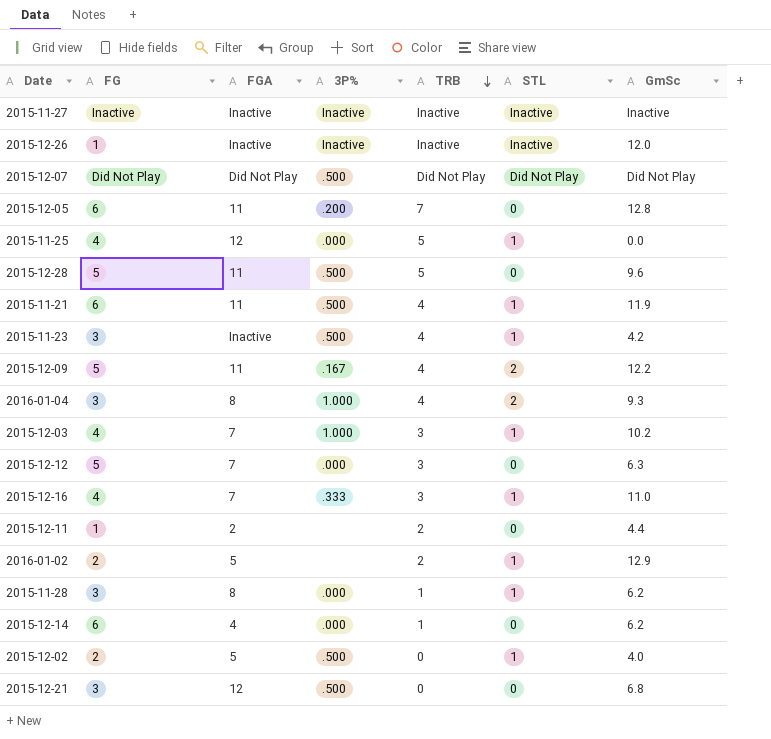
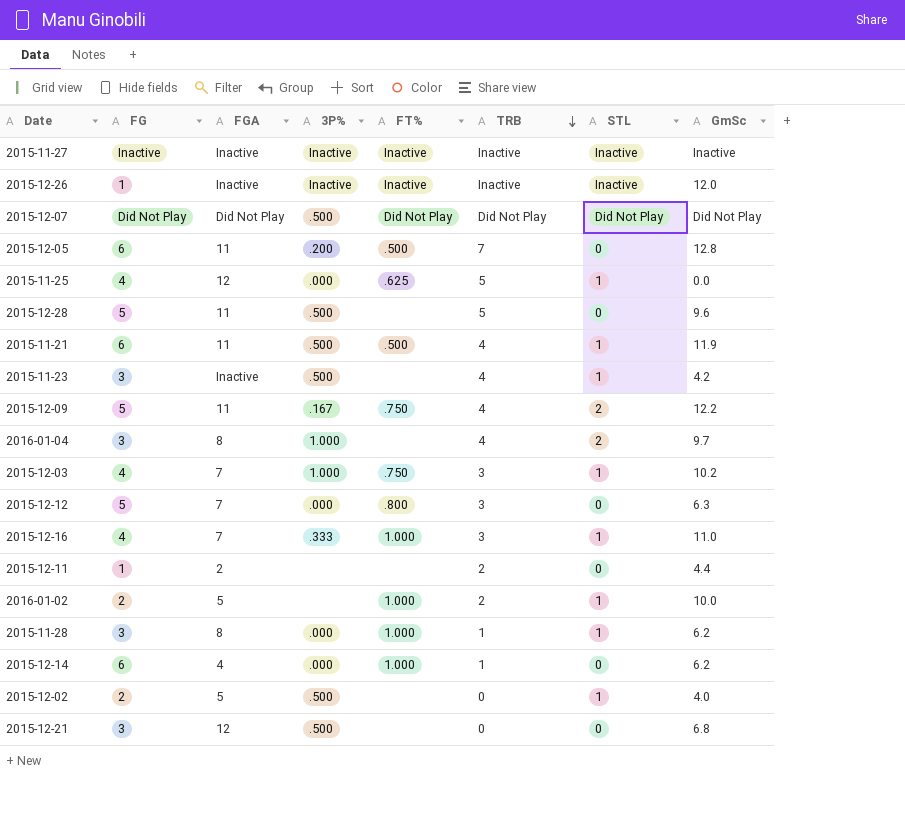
column FT% | position: none -> 5
2016-01-04 | GmSc: 9.3 -> 9.7
2016-01-02 | GmSc: 12.9 -> 10.0

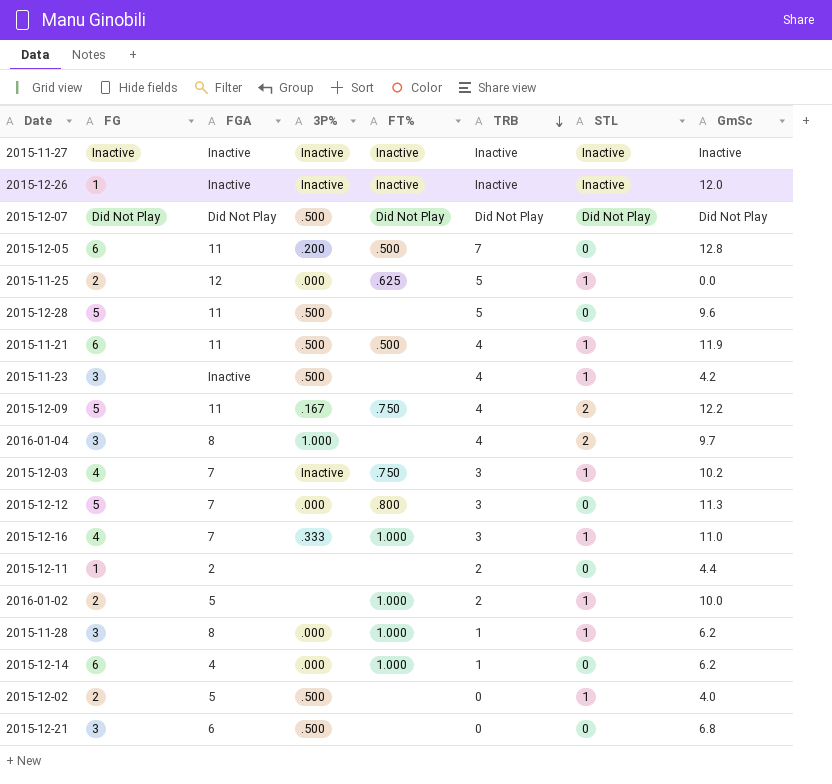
2015-11-25 | FG: 4 -> 2
2015-12-03 | 3P%: 1.000 -> Inactive
2015-12-12 | GmSc: 6.3 -> 11.3
2015-12-21 | FGA: 12 -> 6

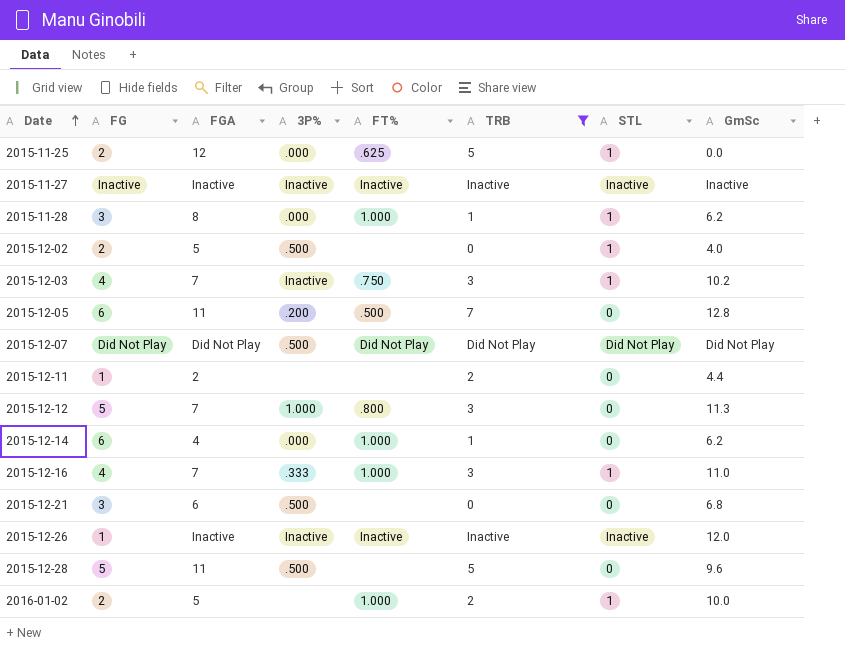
filter: none -> TRB != 4
row order: TRB descending -> Date ascending
2015-12-12 | 3P%: .000 -> 1.000

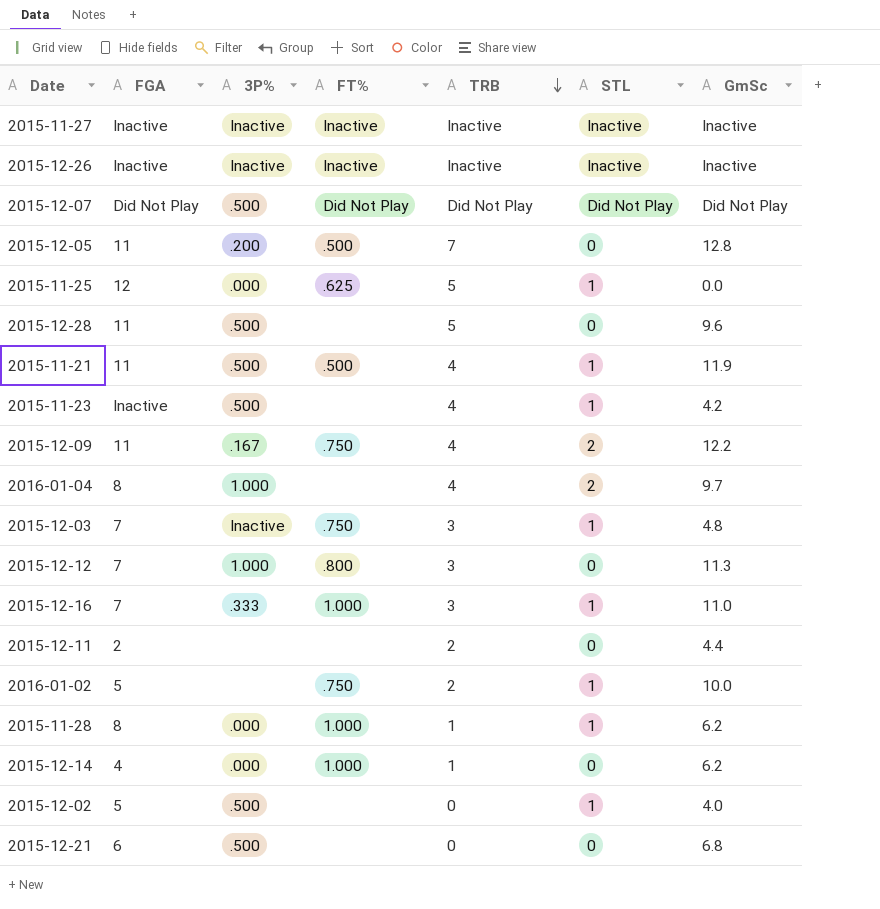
filter: TRB != 4 -> none
row order: Date ascending -> TRB descending
column FG | position: 2 -> none
2015-12-26 | GmSc: 12.0 -> Inactive
2015-12-03 | GmSc: 10.2 -> 4.8
2016-01-02 | FT%: 1.000 -> .750

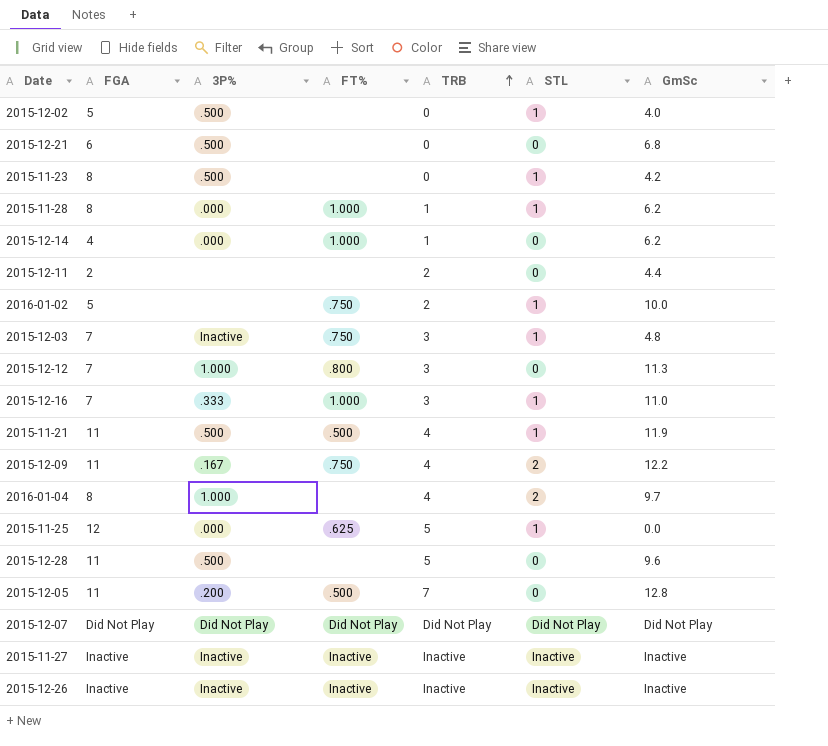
row order: TRB descending -> TRB ascending
2015-11-23 | FGA: Inactive -> 8
2015-11-23 | TRB: 4 -> 0
2015-12-07 | 3P%: .500 -> Did Not Play

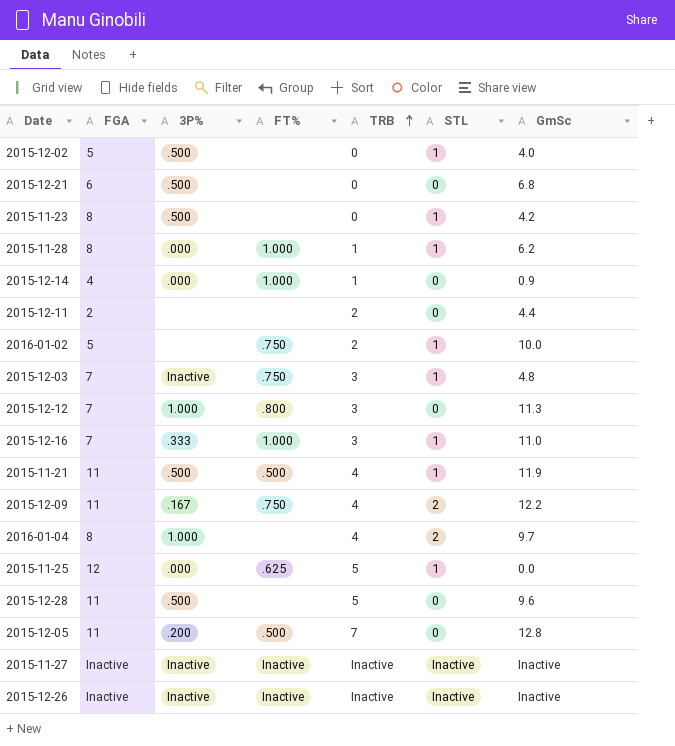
row 2015-12-07: Did Not Play | Did Not Play | Did Not Play | Did Not Play | Did Not Play | Did Not Play -> none
2015-12-14 | GmSc: 6.2 -> 0.9

